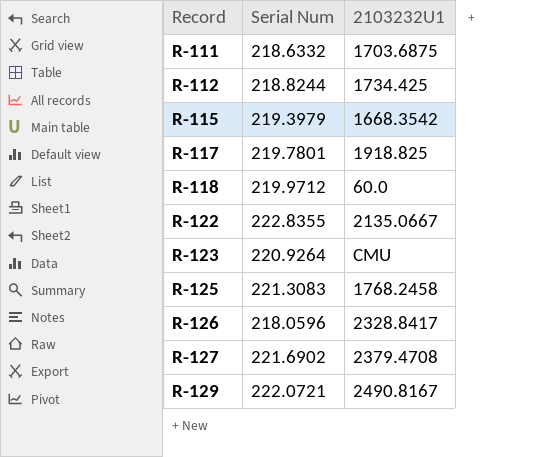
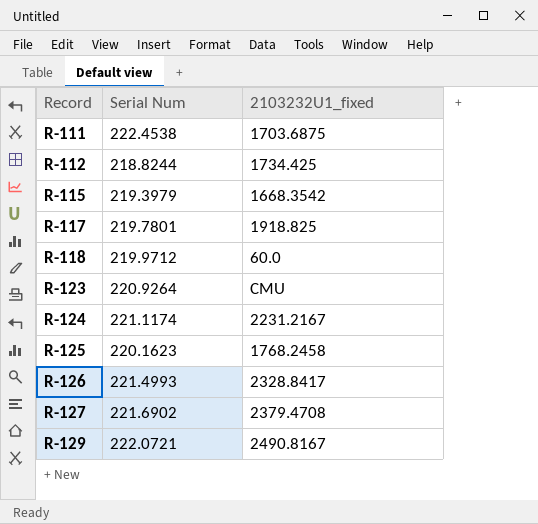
column name: 2103232U1 -> 2103232U1_fixed
row R-122: 222.8355 | 2135.0667 -> none
R-111 | Serial Num: 218.6332 -> 222.4538
row R-124: none -> 221.1174 | 2231.2167
R-125 | Serial Num: 221.3083 -> 220.1623
R-126 | Serial Num: 218.0596 -> 221.4993

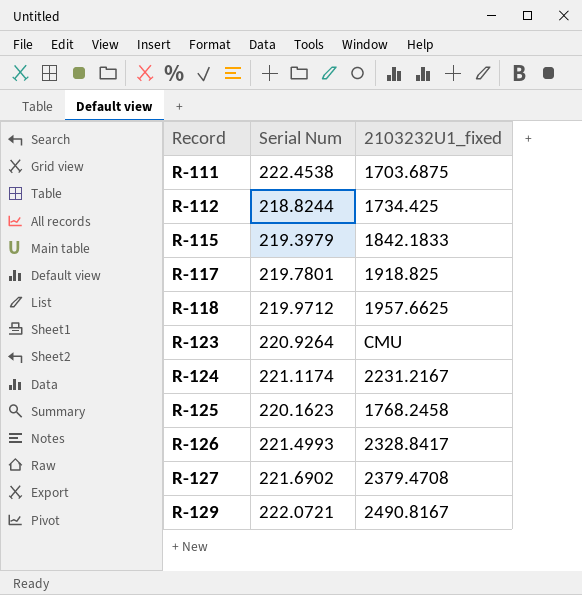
R-115 | 2103232U1_fixed: 1668.3542 -> 1842.1833
R-118 | 2103232U1_fixed: 60.0 -> 1957.6625

